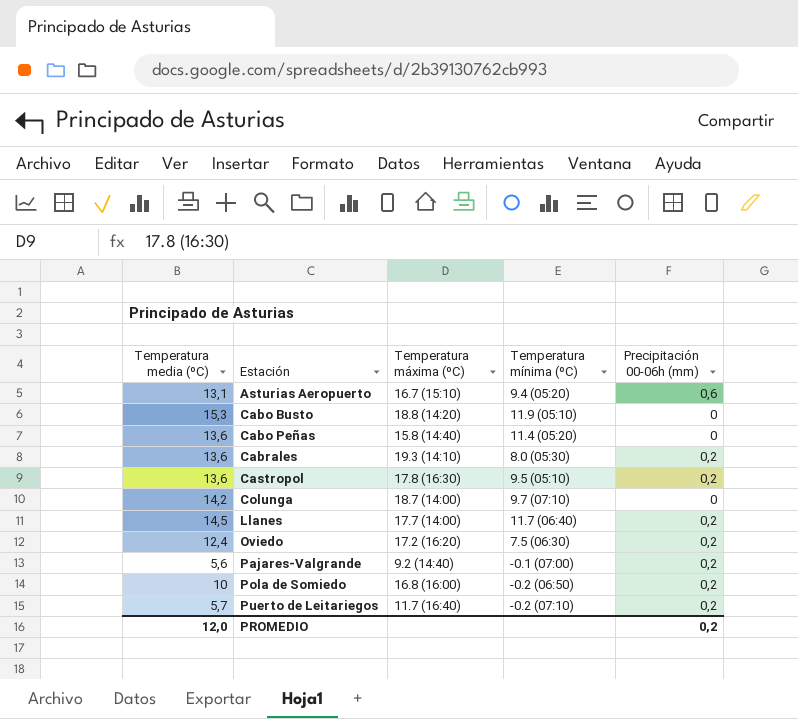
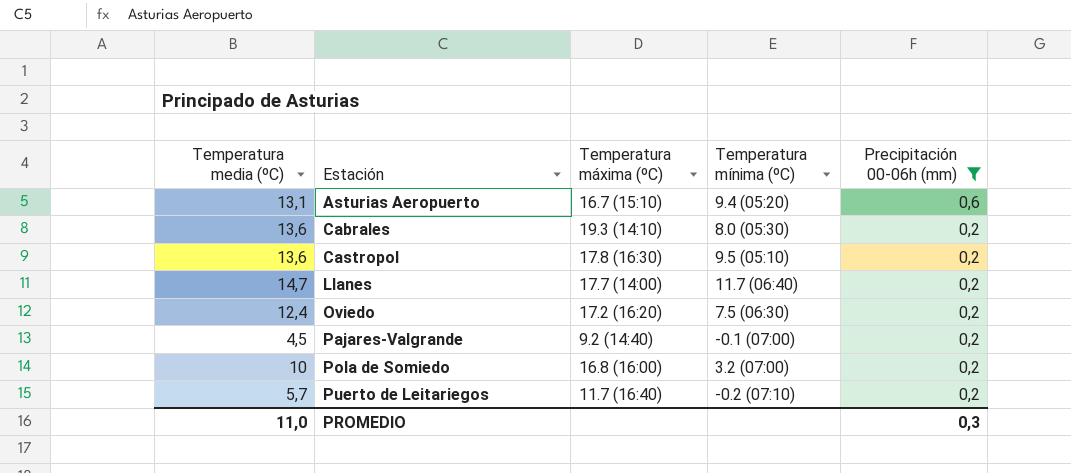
filter: none -> Precipitación 00-06h (mm) != 0
Llanes | Temperatura media (ºC): 14,5 -> 14,7
Pajares-Valgrande | Temperatura media (ºC): 5,6 -> 4,5
Pola de Somiedo | Temperatura mínima (ºC): -0.2 (06:50) -> 3.2 (07:00)
PROMEDIO | Temperatura media (ºC): 12,0 -> 11,0
PROMEDIO | Precipitación 00-06h (mm): 0,2 -> 0,3

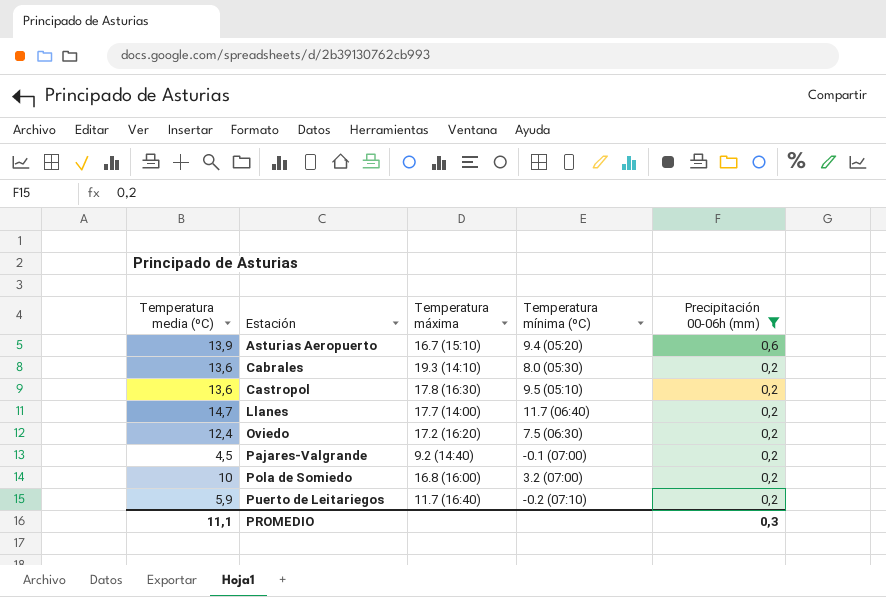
column name: Temperatura máxima (ºC) -> Temperatura máxima
Asturias Aeropuerto | Temperatura media (ºC): 13,1 -> 13,9
Puerto de Leitariegos | Temperatura media (ºC): 5,7 -> 5,9
PROMEDIO | Temperatura media (ºC): 11,0 -> 11,1

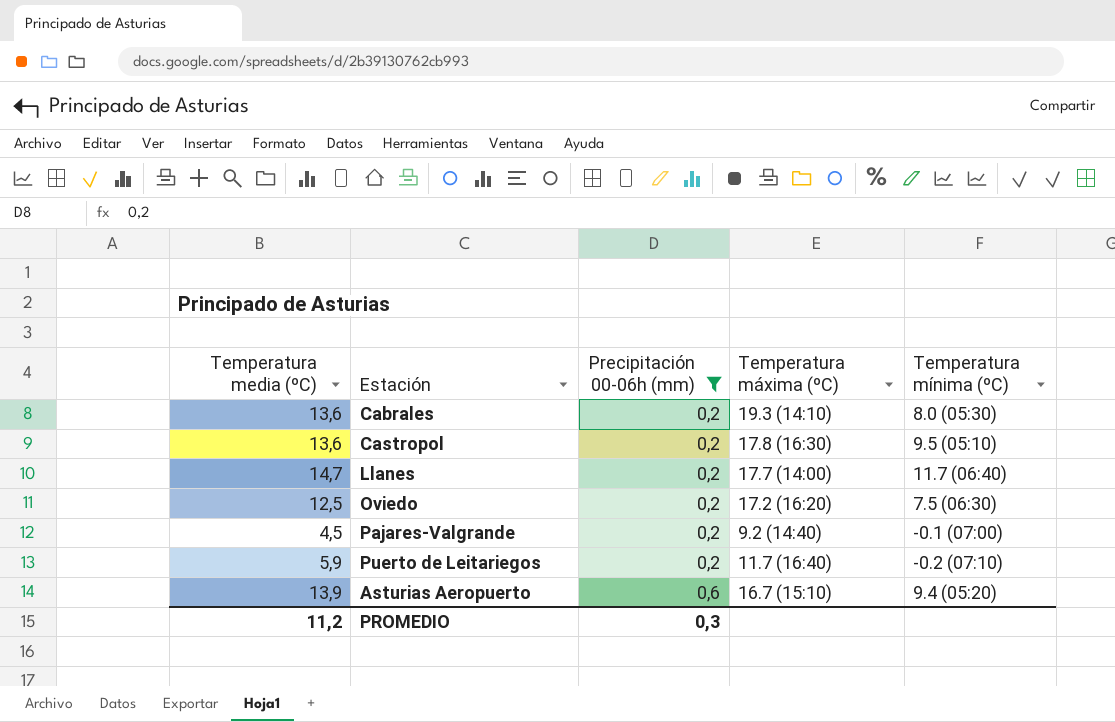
row order: Estación ascending -> Precipitación 00-06h (mm) ascending
column Precipitación 00-06h (mm) | position: 5 -> 3
column name: Temperatura máxima -> Temperatura máxima (ºC)
row Pola de Somiedo: 10 | 16.8 (16:00) | 3.2 (07:00) | 0,2 -> none
Oviedo | Temperatura media (ºC): 12,4 -> 12,5
PROMEDIO | Temperatura media (ºC): 11,1 -> 11,2

